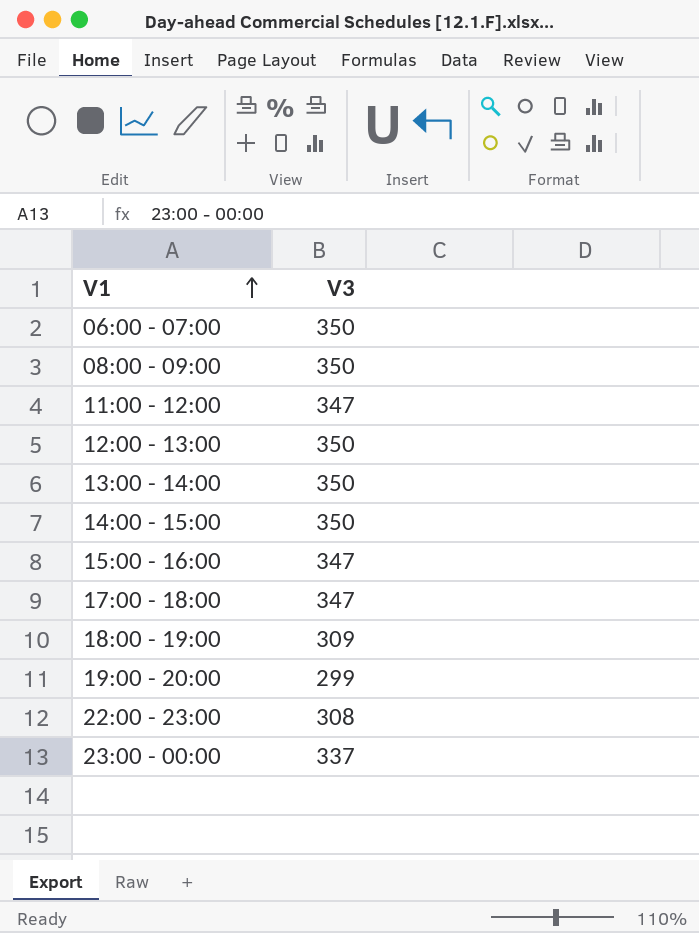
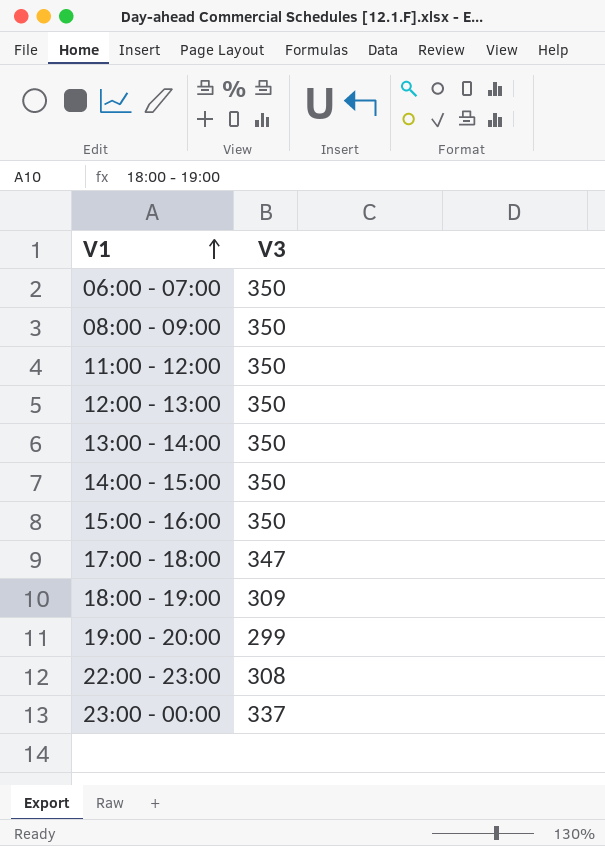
11:00 - 12:00 | V3: 347 -> 350
15:00 - 16:00 | V3: 347 -> 350

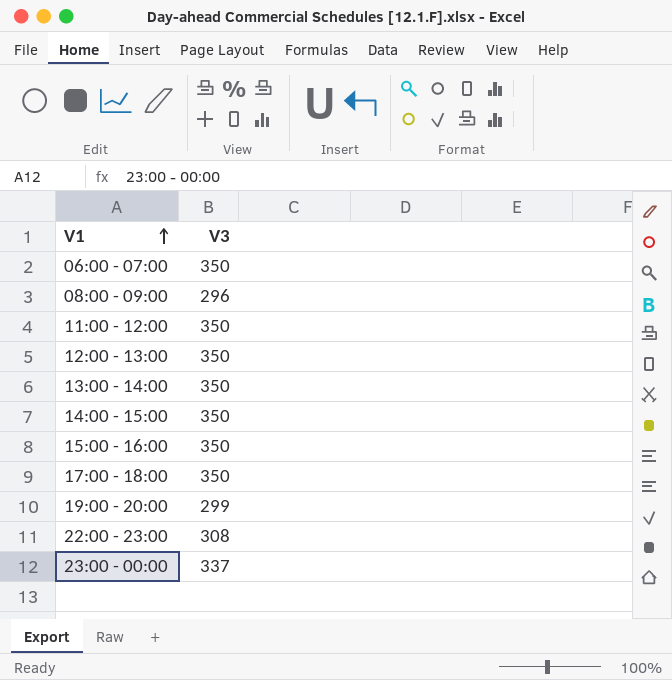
row 18:00 - 19:00: 309 -> none
08:00 - 09:00 | V3: 350 -> 296
17:00 - 18:00 | V3: 347 -> 350

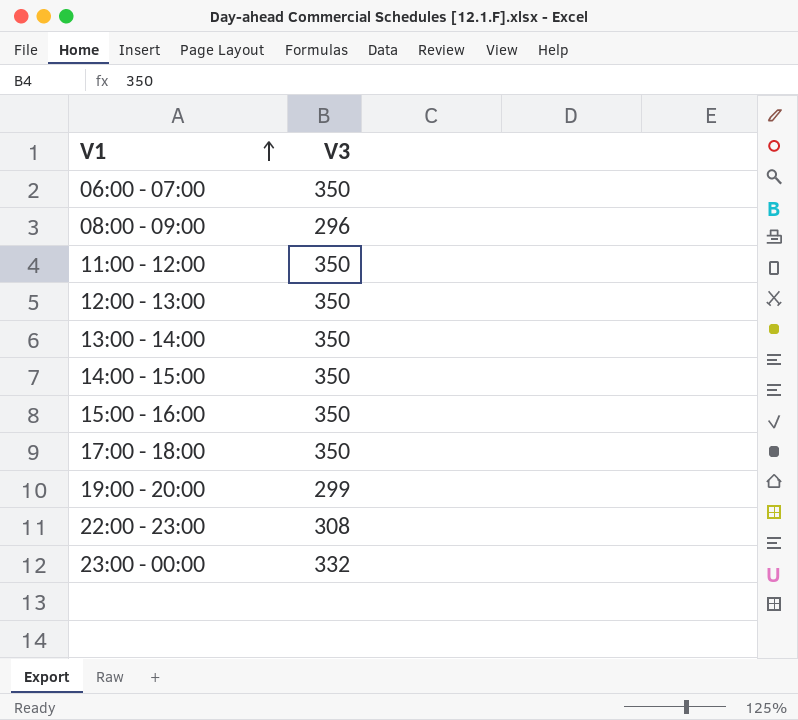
23:00 - 00:00 | V3: 337 -> 332

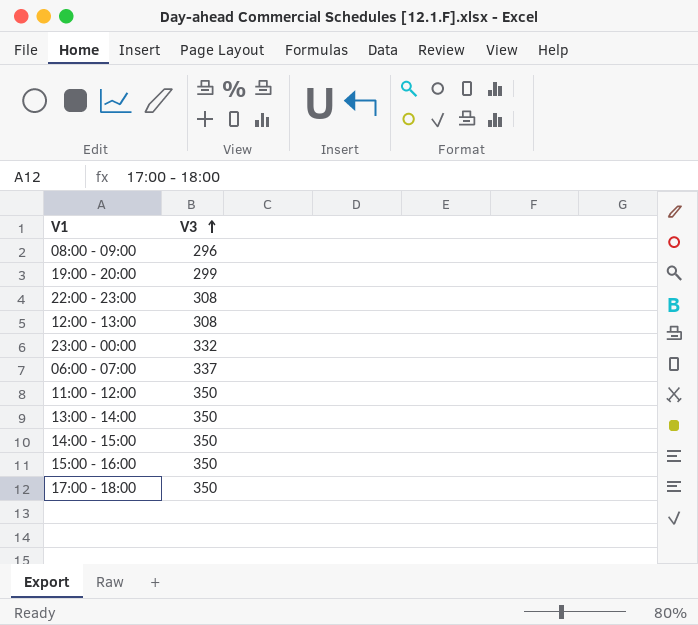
row order: V1 ascending -> V3 ascending
12:00 - 13:00 | V3: 350 -> 308
06:00 - 07:00 | V3: 350 -> 337

